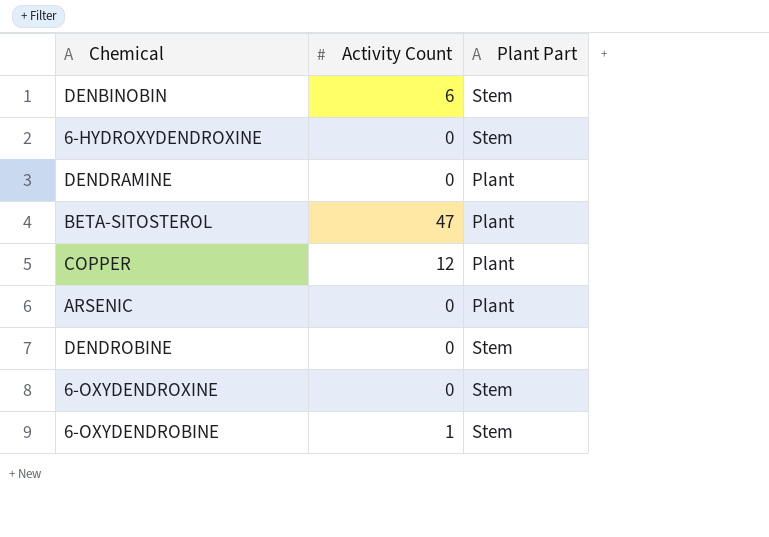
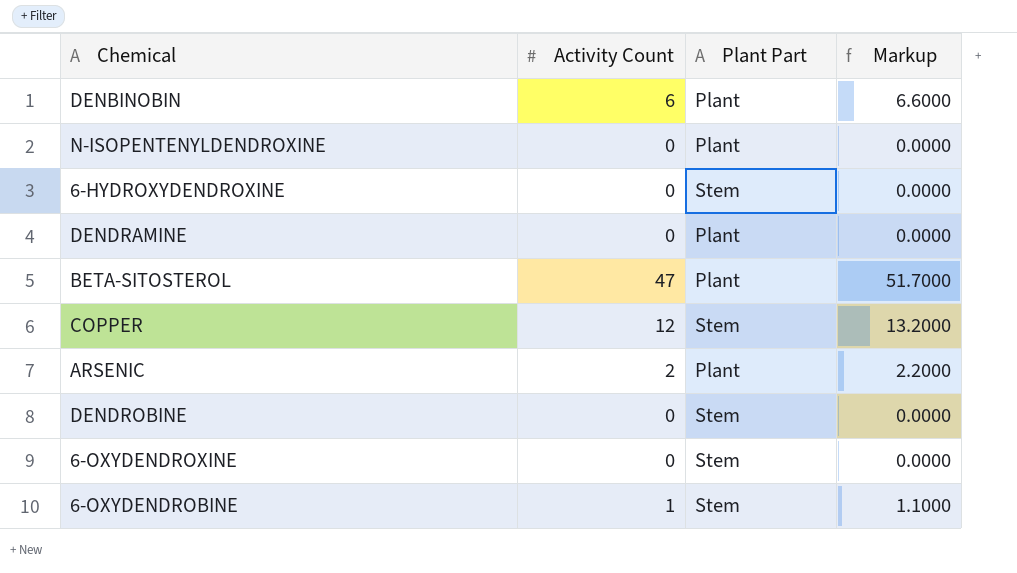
column Markup | formula: none -> [Activity Count] * 1.1
DENBINOBIN | Plant Part: Stem -> Plant
row N-ISOPENTENYLDENDROXINE: none -> 0 | Plant | 0.0000
COPPER | Plant Part: Plant -> Stem
ARSENIC | Activity Count: 0 -> 2

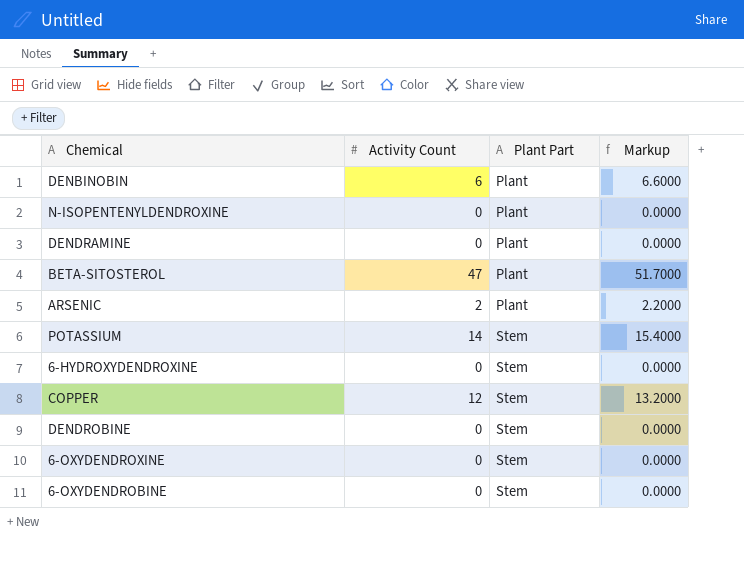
row order: none -> Plant Part ascending
row POTASSIUM: none -> 14 | Stem | 15.4000
6-OXYDENDROBINE | Activity Count: 1 -> 0
6-OXYDENDROBINE | Markup: 1.1000 -> 0.0000

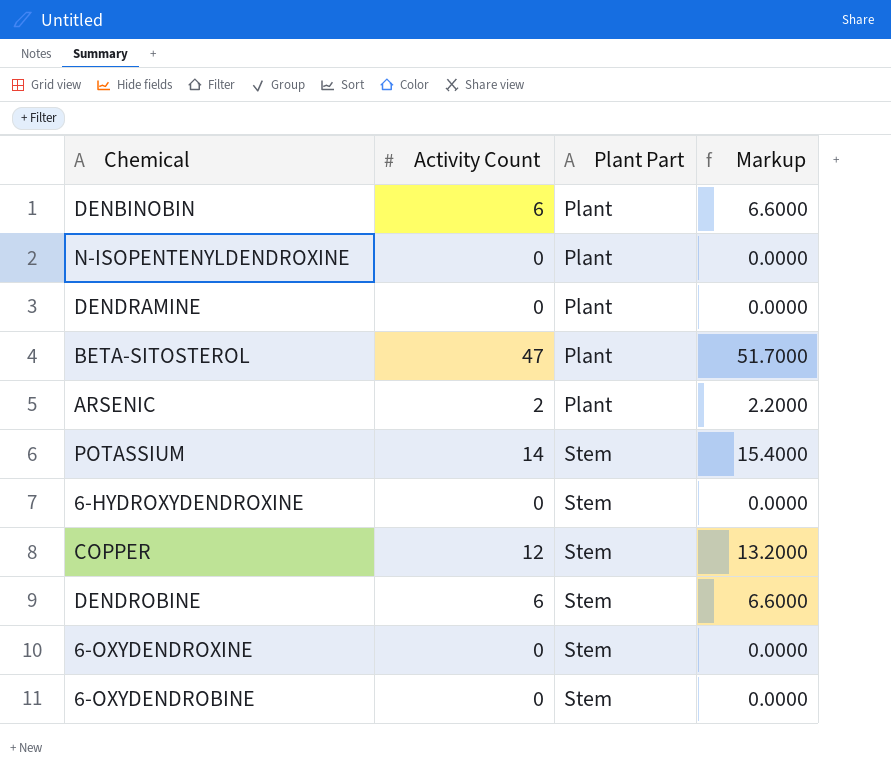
DENDROBINE | Activity Count: 0 -> 6
DENDROBINE | Markup: 0.0000 -> 6.6000

